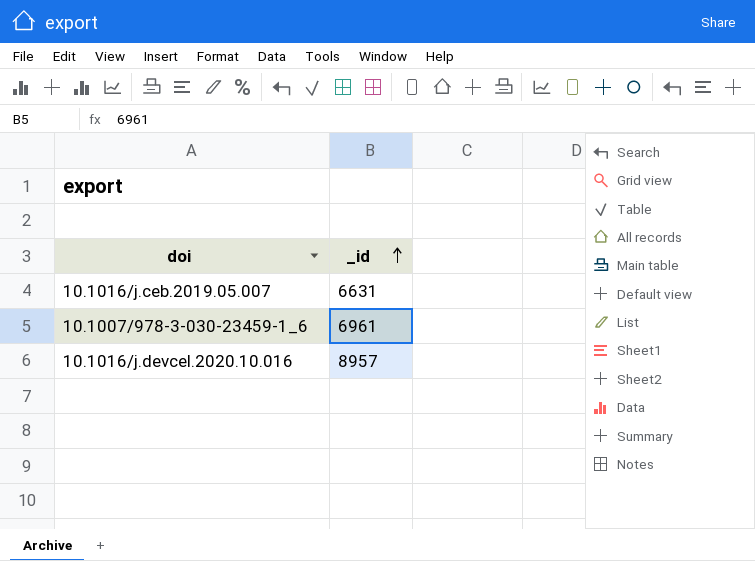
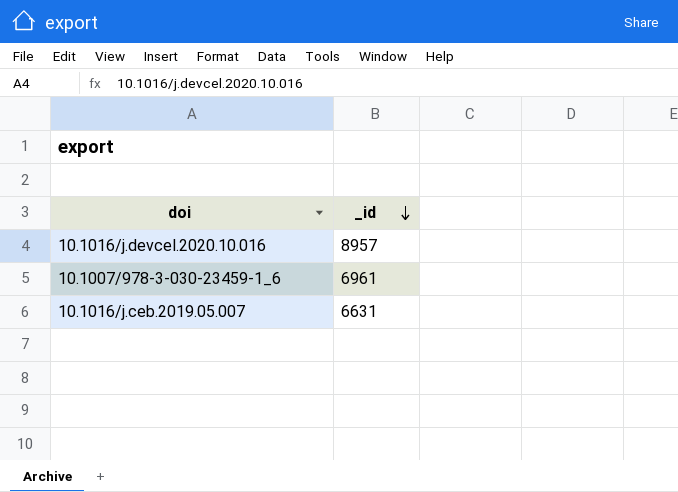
row order: _id ascending -> _id descending

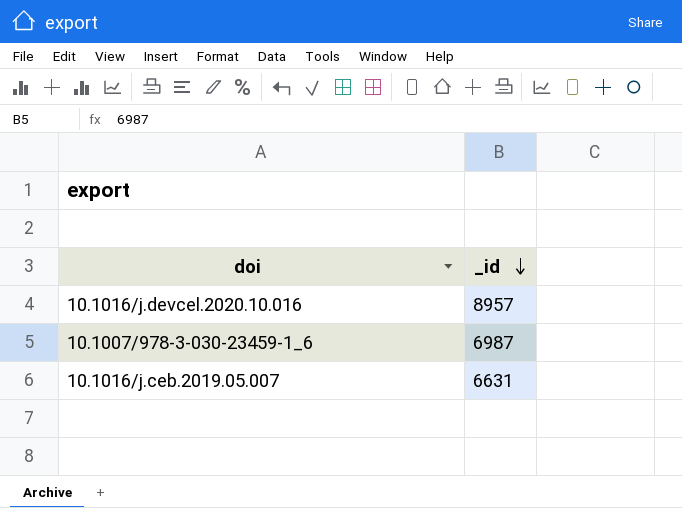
10.1007/978-3-030-23459-1_6 | _id: 6961 -> 6987

